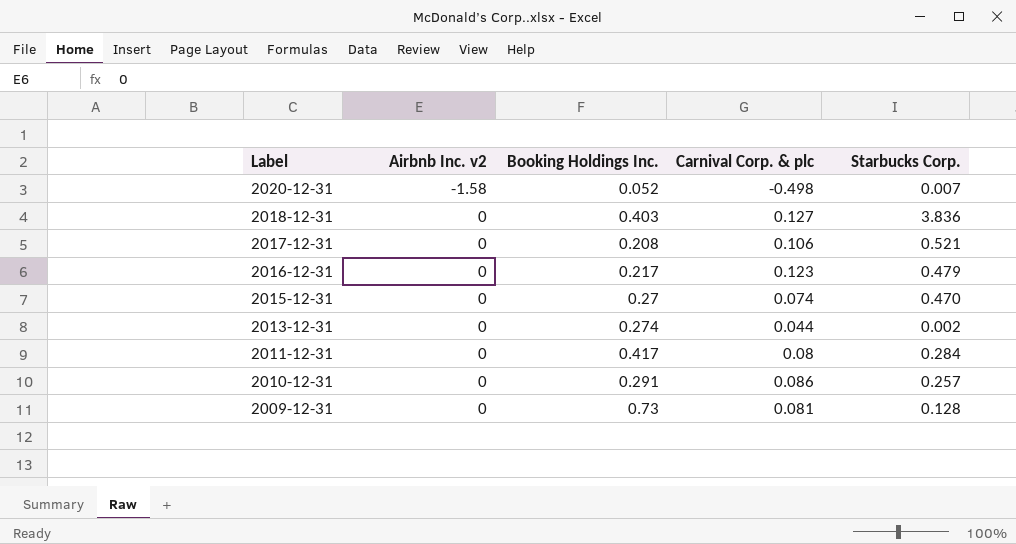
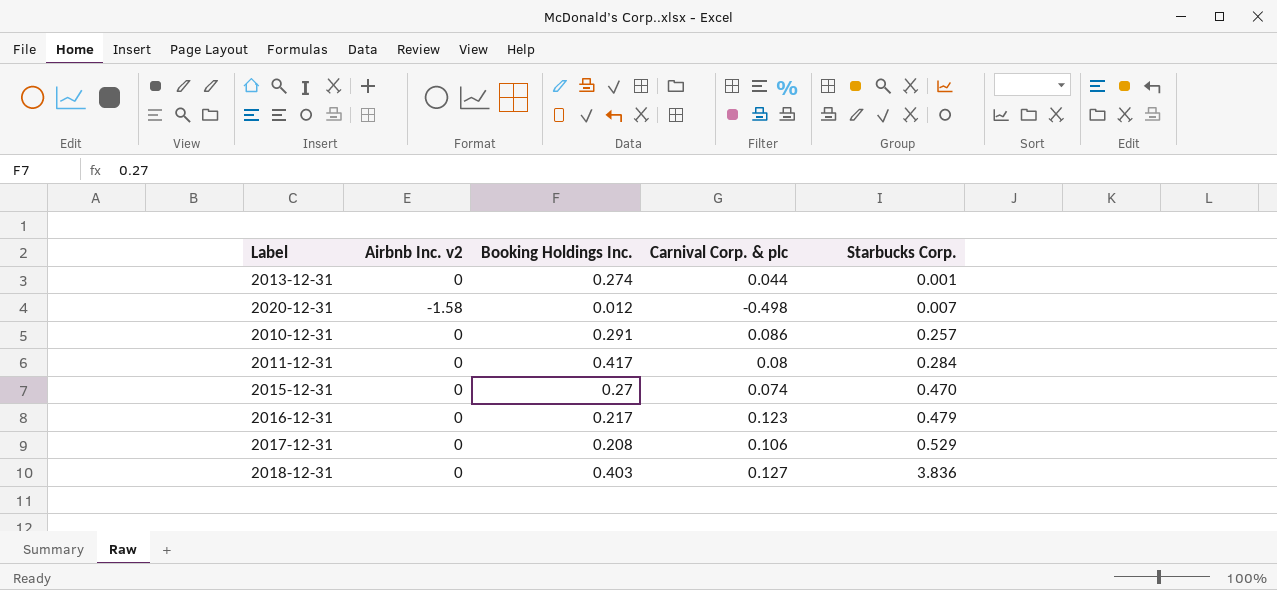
row order: Label descending -> Starbucks Corp. ascending
row 2009-12-31: 0 | 0.73 | 0.081 | 0.128 -> none
2013-12-31 | Starbucks Corp.: 0.002 -> 0.001
2020-12-31 | Booking Holdings Inc.: 0.052 -> 0.012
2017-12-31 | Starbucks Corp.: 0.521 -> 0.529

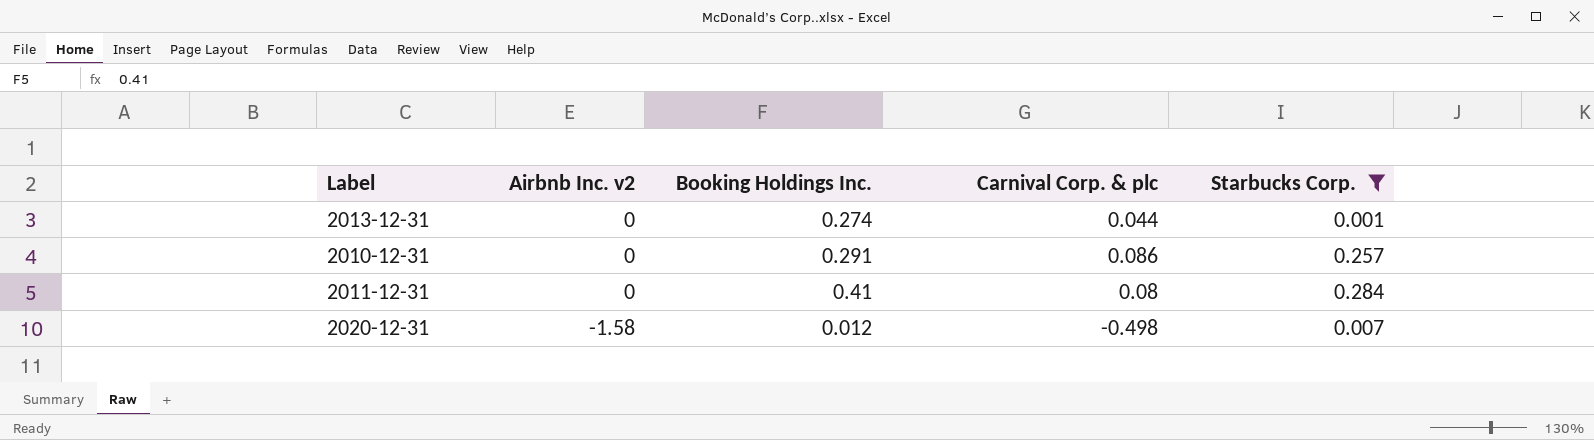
filter: none -> Starbucks Corp. <= 0.284
row order: Starbucks Corp. ascending -> Airbnb Inc. v2 descending
2011-12-31 | Booking Holdings Inc.: 0.417 -> 0.41

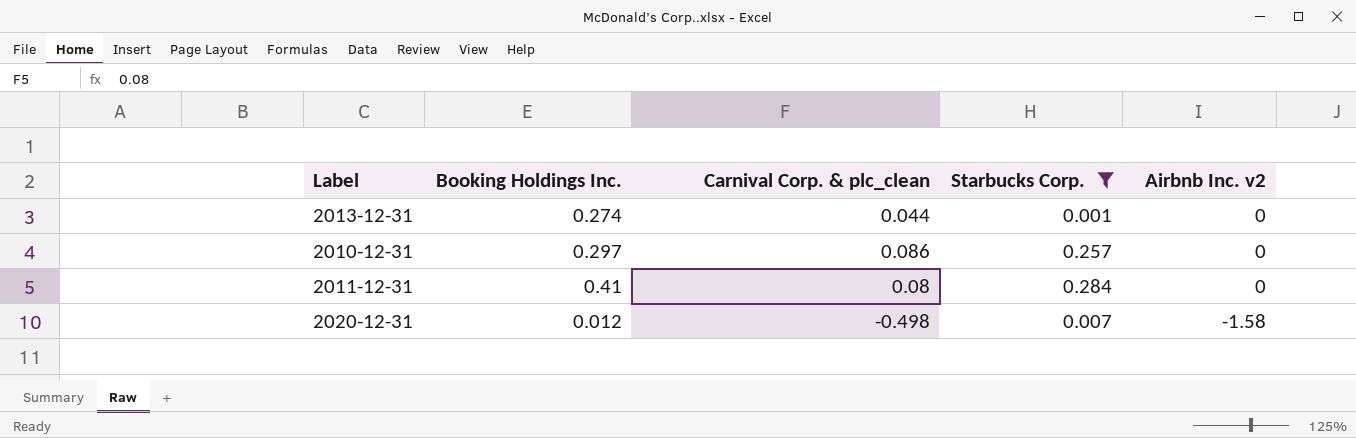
column name: Carnival Corp. & plc -> Carnival Corp. & plc_clean
column Airbnb Inc. v2 | position: 2 -> 5
2010-12-31 | Booking Holdings Inc.: 0.291 -> 0.297

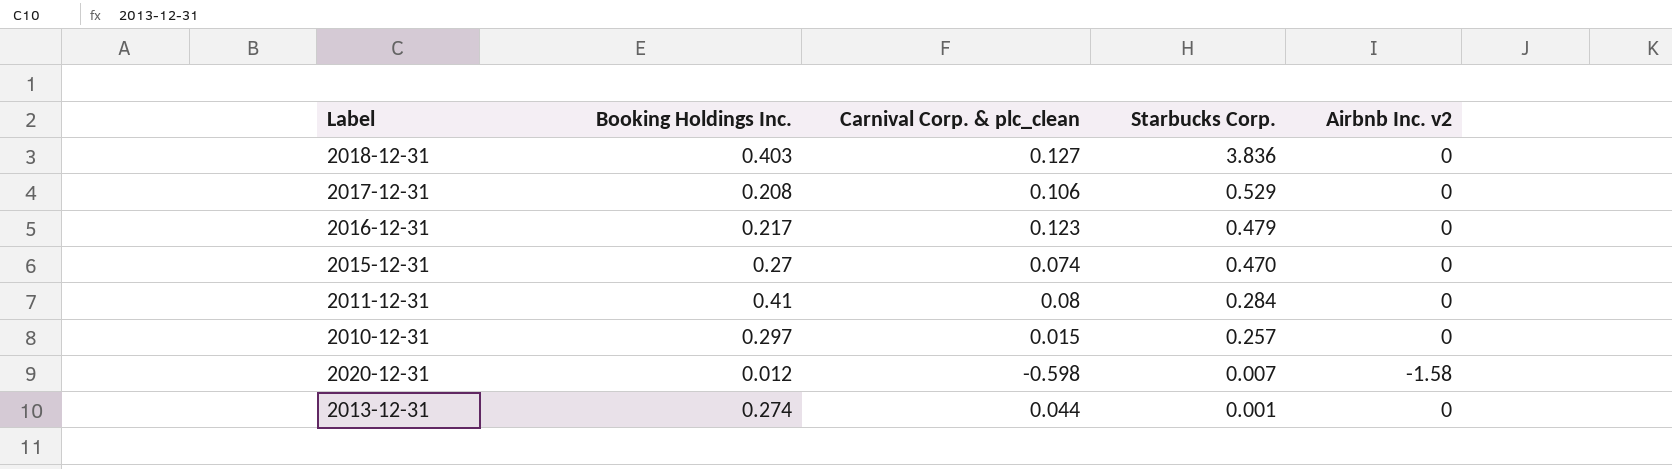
filter: Starbucks Corp. <= 0.284 -> none
row order: Airbnb Inc. v2 descending -> Starbucks Corp. descending
2010-12-31 | Carnival Corp. & plc_clean: 0.086 -> 0.015
2020-12-31 | Carnival Corp. & plc_clean: -0.498 -> -0.598

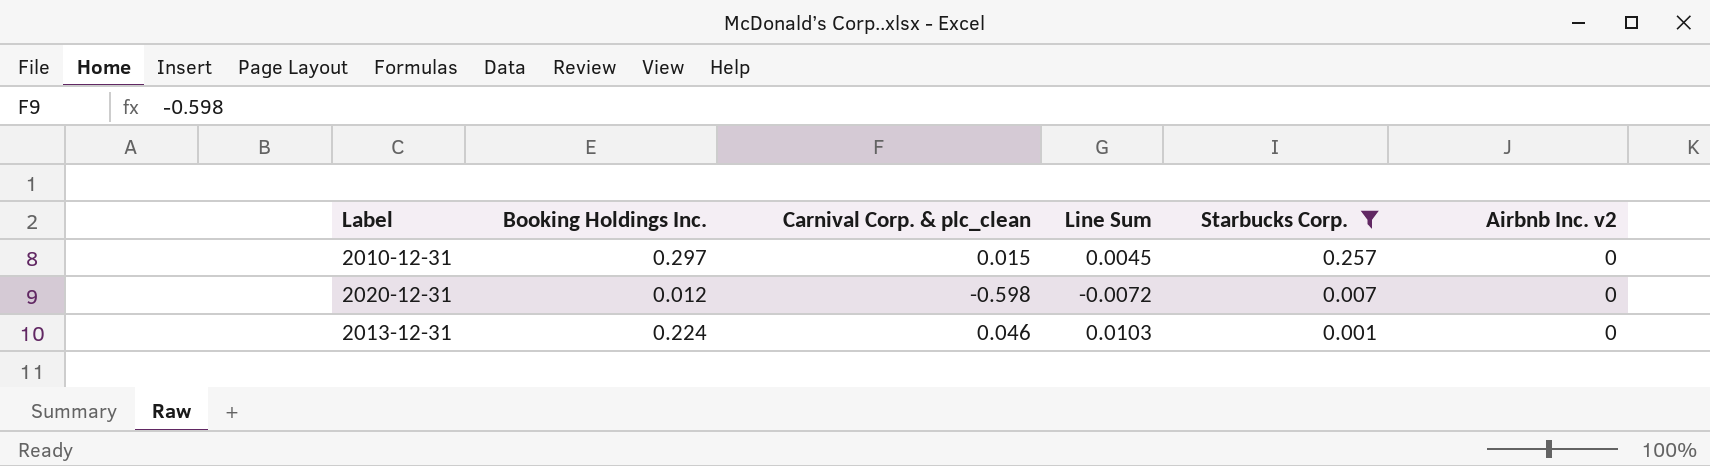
filter: none -> Starbucks Corp. <= 0.257
column Line Sum | formula: none -> [Booking Holdings Inc.] * [Carnival Corp. & plc_clean]
2020-12-31 | Airbnb Inc. v2: -1.58 -> 0
2013-12-31 | Booking Holdings Inc.: 0.274 -> 0.224
2013-12-31 | Carnival Corp. & plc_clean: 0.044 -> 0.046

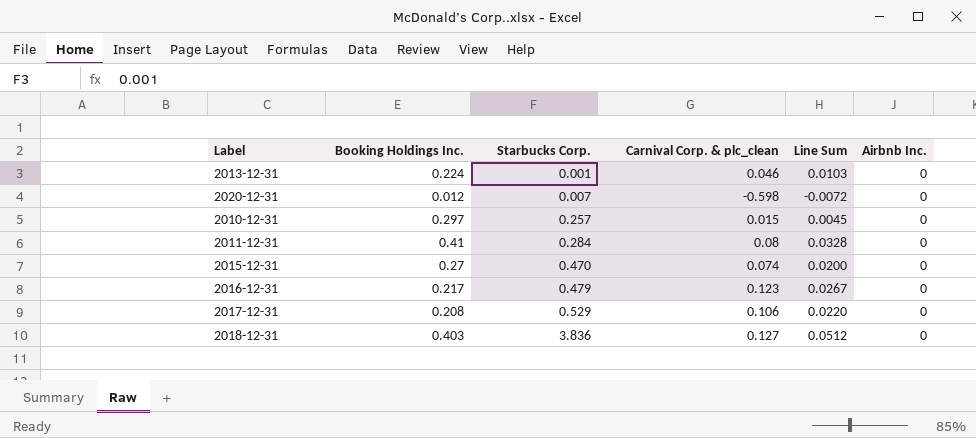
filter: Starbucks Corp. <= 0.257 -> none
row order: Starbucks Corp. descending -> Starbucks Corp. ascending
column Starbucks Corp. | position: 5 -> 3
column name: Airbnb Inc. v2 -> Airbnb Inc.

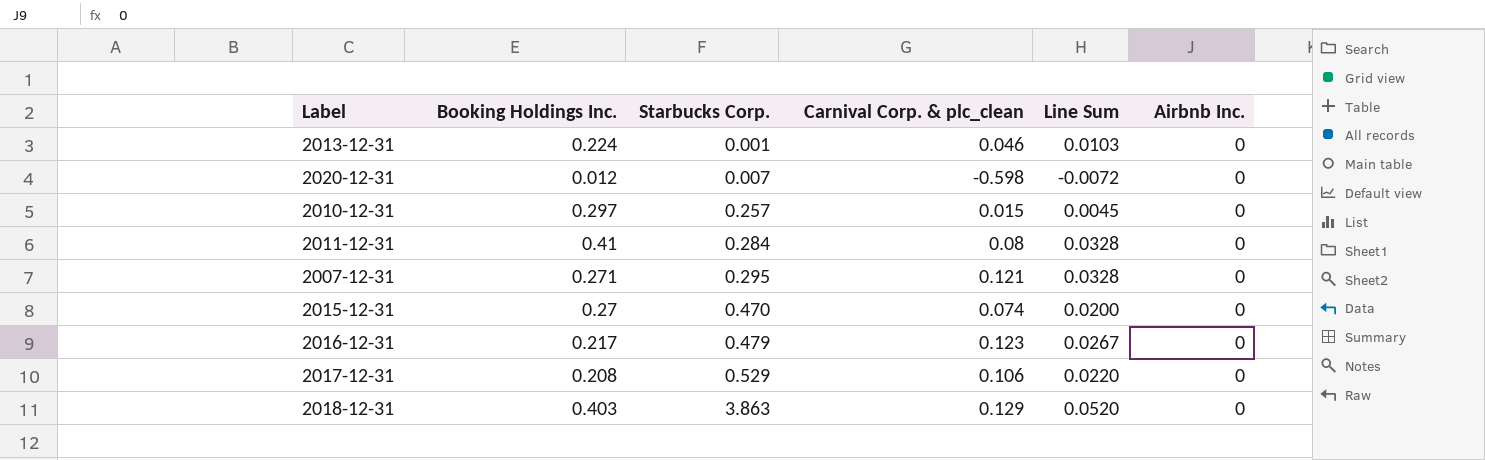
row 2007-12-31: none -> 0.271 | 0.295 | 0.121 | 0.0328 | 0
2018-12-31 | Starbucks Corp.: 3.836 -> 3.863
2018-12-31 | Carnival Corp. & plc_clean: 0.127 -> 0.129
2018-12-31 | Line Sum: 0.0512 -> 0.0520

